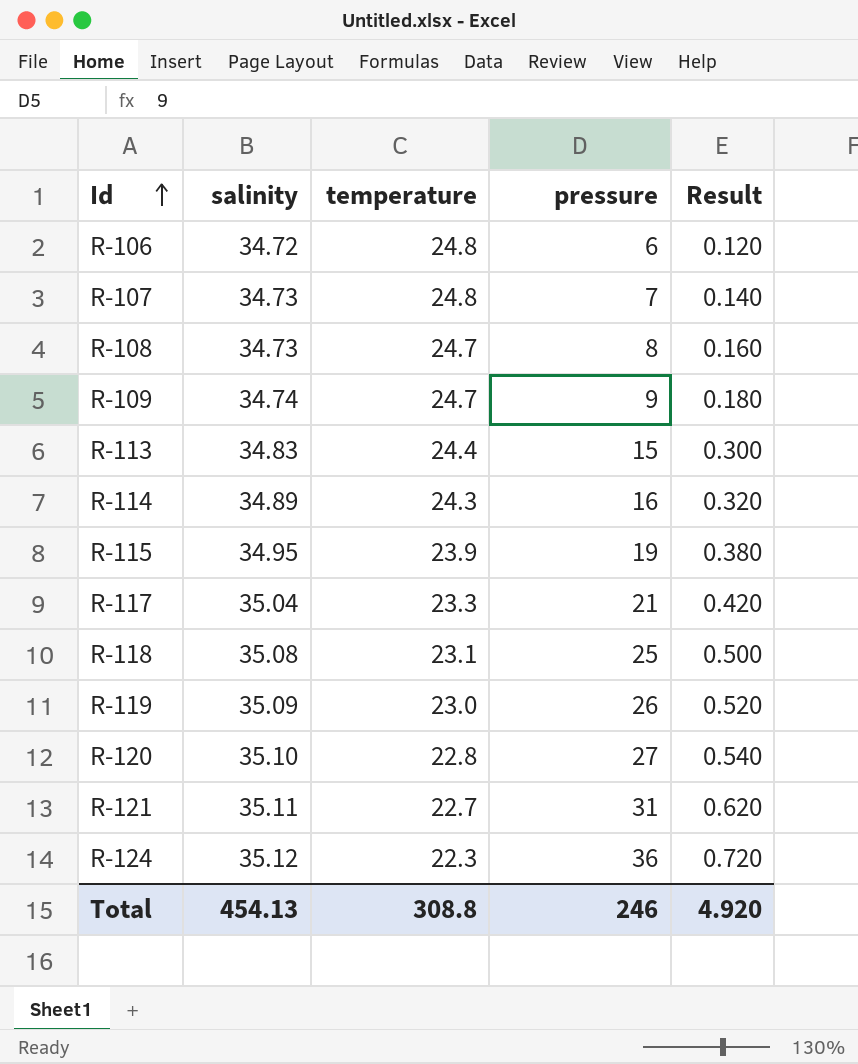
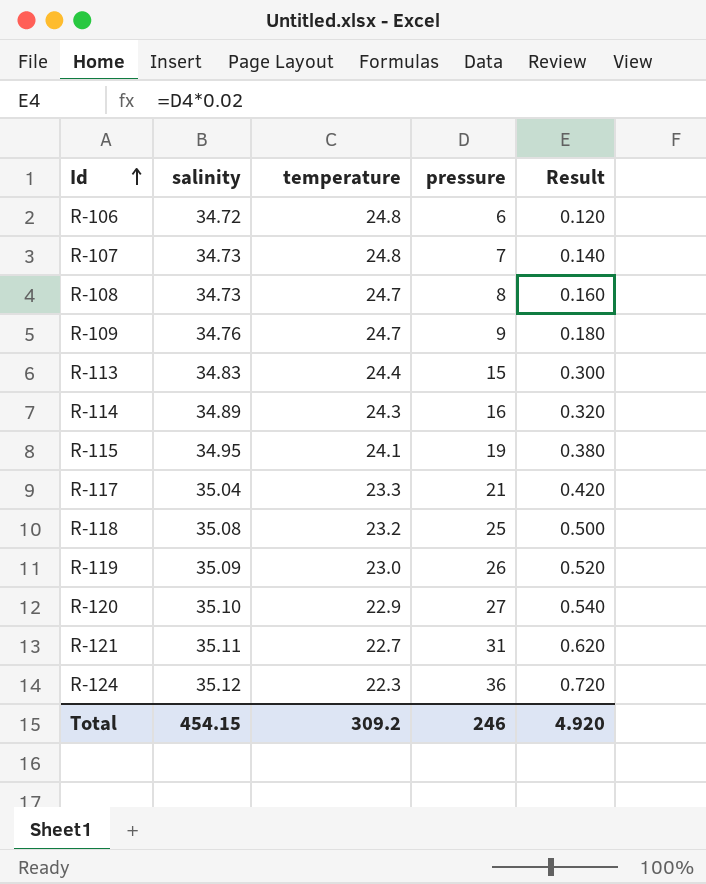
R-109 | salinity: 34.74 -> 34.76
R-115 | temperature: 23.9 -> 24.1
R-118 | temperature: 23.1 -> 23.2
R-120 | temperature: 22.8 -> 22.9
Total | salinity: 454.13 -> 454.15
Total | temperature: 308.8 -> 309.2

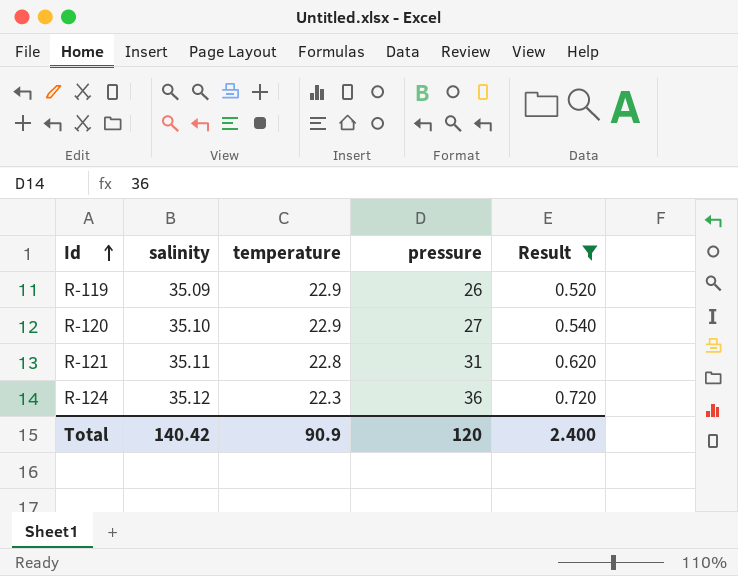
filter: none -> Result >= 0.520
R-119 | temperature: 23.0 -> 22.9
R-121 | temperature: 22.7 -> 22.8
Total | salinity: 454.15 -> 140.42
Total | temperature: 309.2 -> 90.9
Total | pressure: 246 -> 120
Total | Result: 4.920 -> 2.400

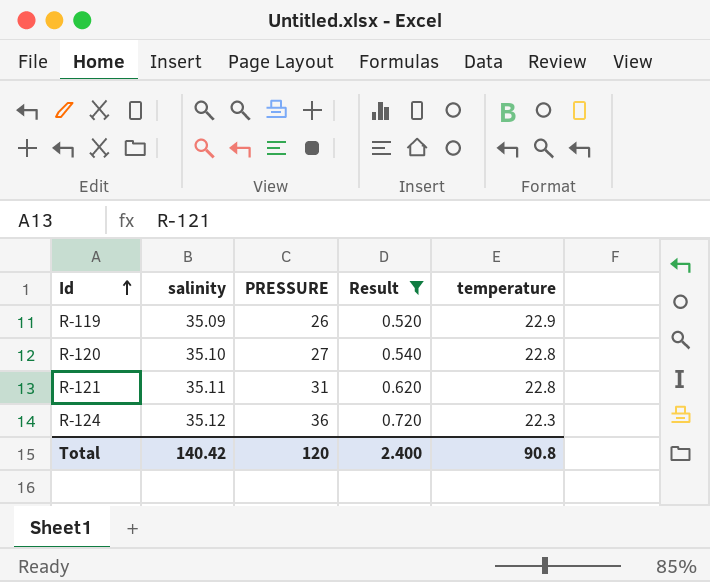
column name: pressure -> PRESSURE
column temperature | position: 3 -> 5
R-120 | temperature: 22.9 -> 22.8
Total | temperature: 90.9 -> 90.8

